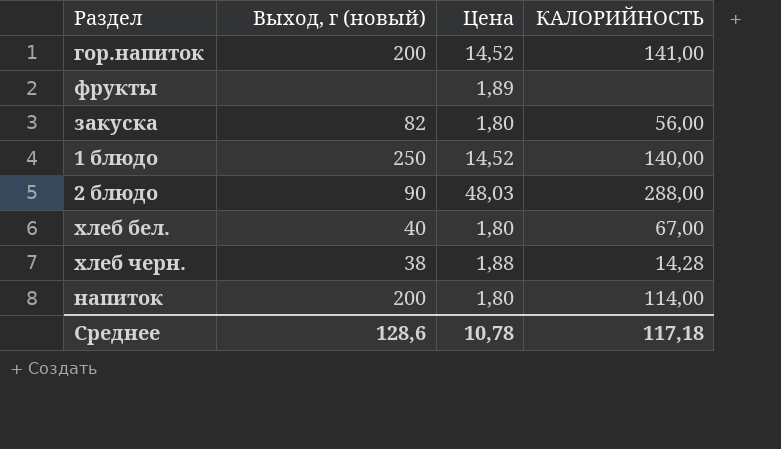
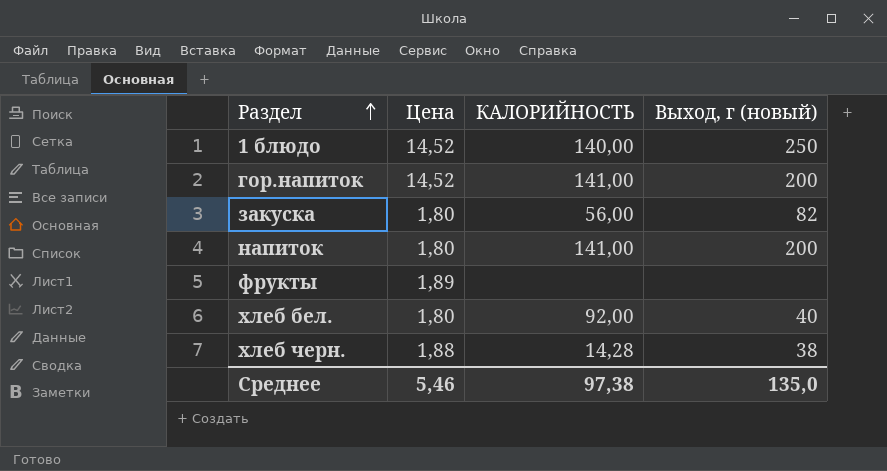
row order: none -> Раздел ascending
column Выход, г (новый) | position: 2 -> 4
row 2 блюдо: 90 | 48,03 | 288,00 -> none
напиток | КАЛОРИЙНОСТЬ: 114,00 -> 141,00
хлеб бел. | КАЛОРИЙНОСТЬ: 67,00 -> 92,00
Среднее | Цена: 10,78 -> 5,46
Среднее | КАЛОРИЙНОСТЬ: 117,18 -> 97,38
Среднее | Выход, г (новый): 128,6 -> 135,0

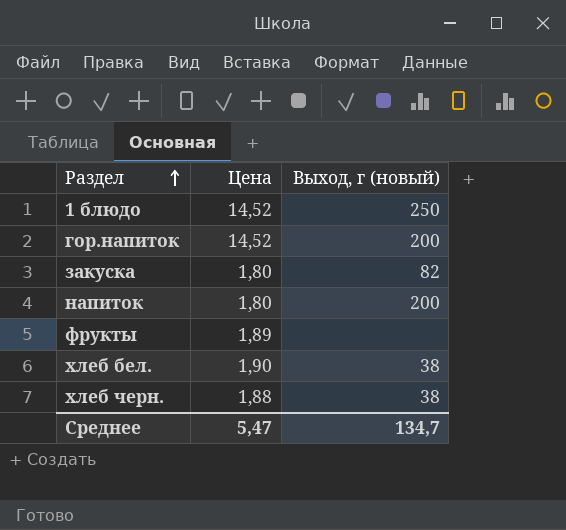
column КАЛОРИЙНОСТЬ | position: 3 -> none
хлеб бел. | Цена: 1,80 -> 1,90
хлеб бел. | Выход, г (новый): 40 -> 38
Среднее | Цена: 5,46 -> 5,47
Среднее | Выход, г (новый): 135,0 -> 134,7

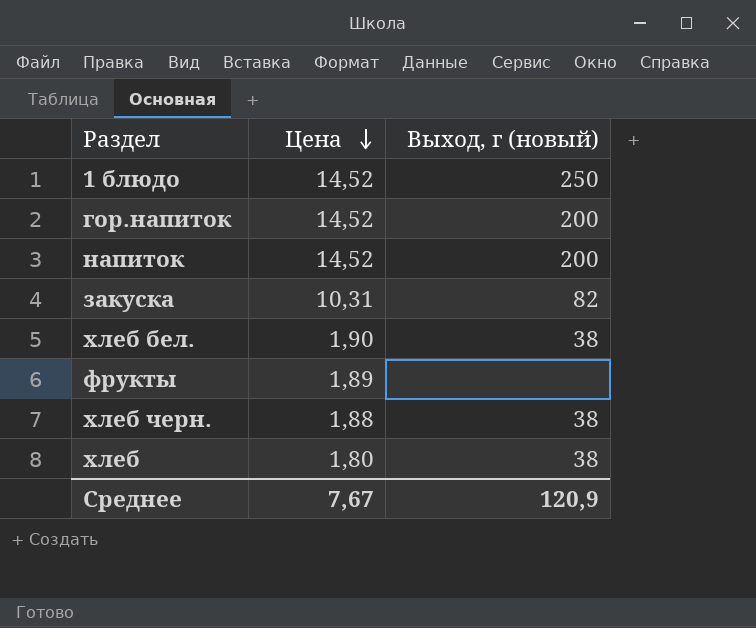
row order: Раздел ascending -> Цена descending
напиток | Цена: 1,80 -> 14,52
закуска | Цена: 1,80 -> 10,31
row хлеб: none -> 1,80 | 38
Среднее | Цена: 5,47 -> 7,67
Среднее | Выход, г (новый): 134,7 -> 120,9

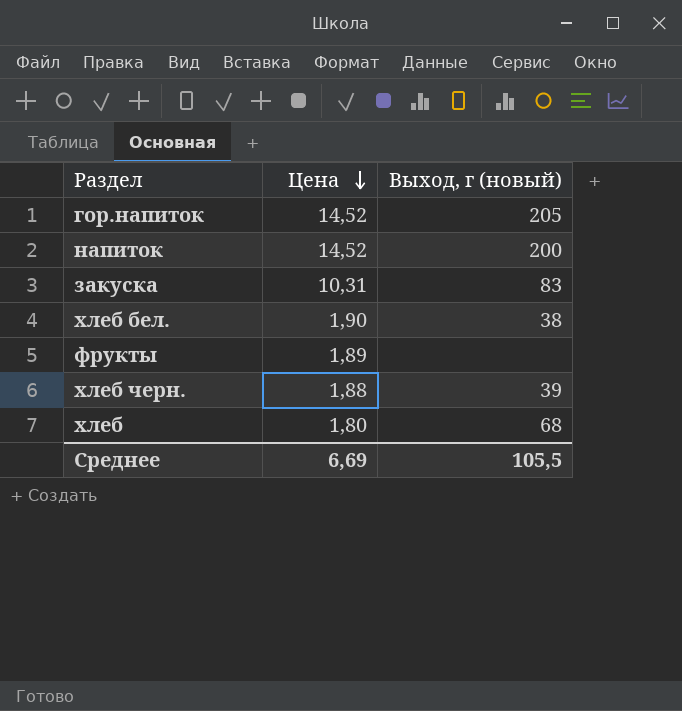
row 1 блюдо: 14,52 | 250 -> none
гор.напиток | Выход, г (новый): 200 -> 205
закуска | Выход, г (новый): 82 -> 83
хлеб черн. | Выход, г (новый): 38 -> 39
хлеб | Выход, г (новый): 38 -> 68
Среднее | Цена: 7,67 -> 6,69
Среднее | Выход, г (новый): 120,9 -> 105,5

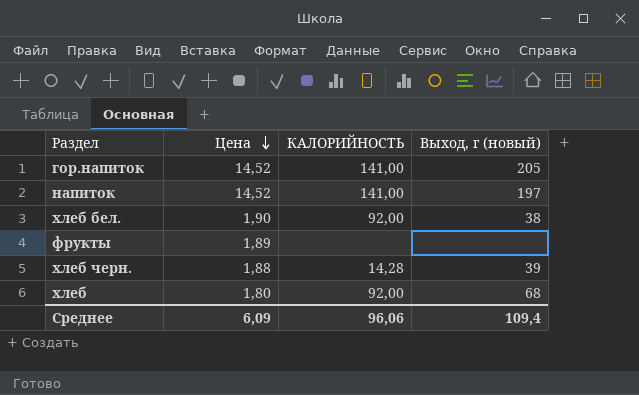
column КАЛОРИЙНОСТЬ | position: none -> 3
row закуска: 10,31 | 83 -> none
напиток | Выход, г (новый): 200 -> 197
Среднее | Цена: 6,69 -> 6,09
Среднее | Выход, г (новый): 105,5 -> 109,4

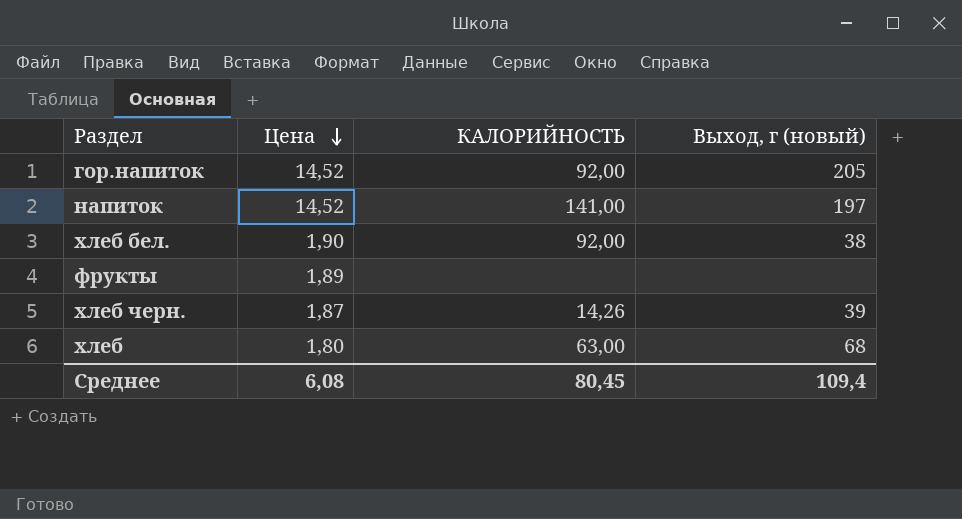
гор.напиток | КАЛОРИЙНОСТЬ: 141,00 -> 92,00
хлеб черн. | Цена: 1,88 -> 1,87
хлеб черн. | КАЛОРИЙНОСТЬ: 14,28 -> 14,26
хлеб | КАЛОРИЙНОСТЬ: 92,00 -> 63,00
Среднее | Цена: 6,09 -> 6,08
Среднее | КАЛОРИЙНОСТЬ: 96,06 -> 80,45

